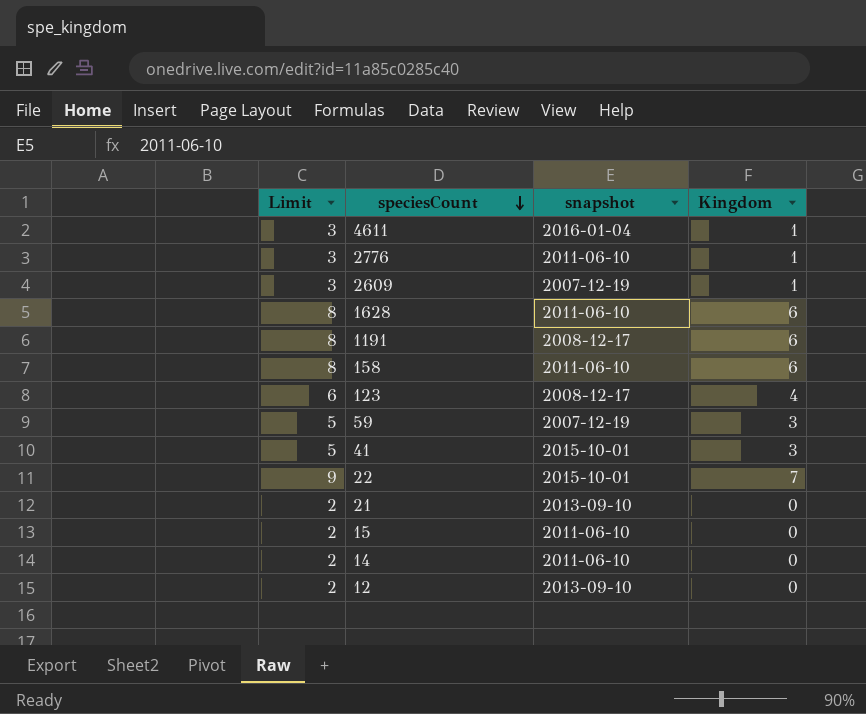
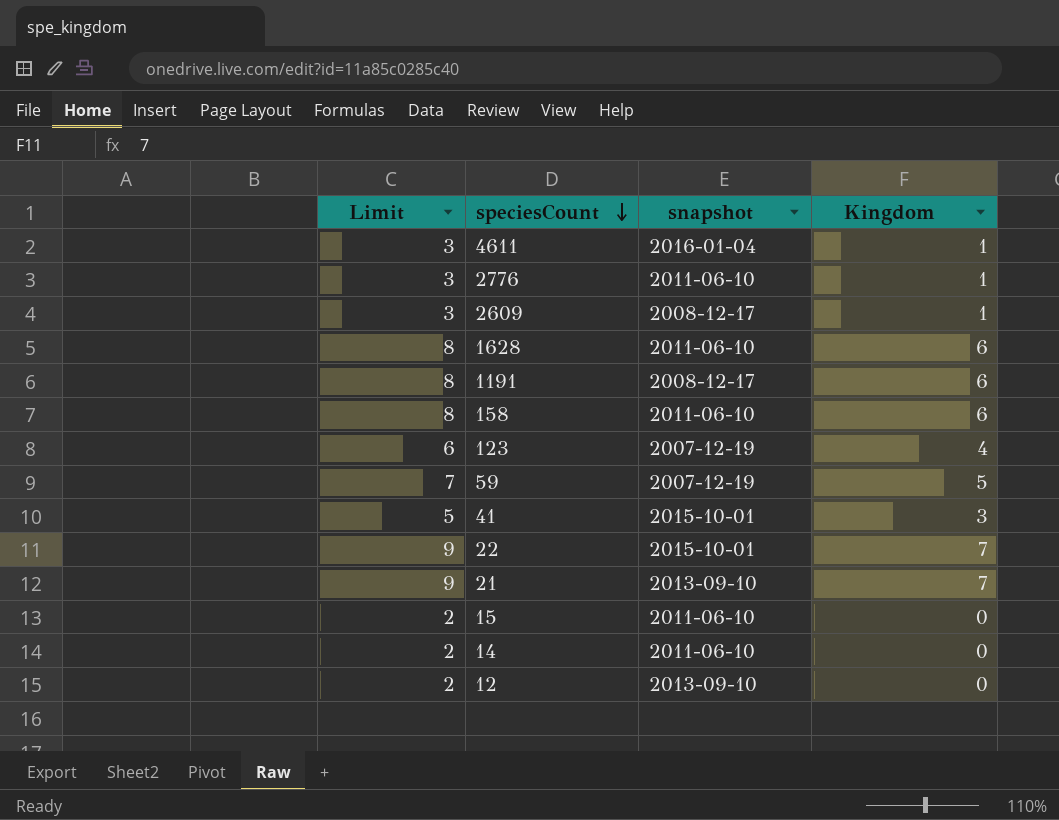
2609 | snapshot: 2007-12-19 -> 2008-12-17
123 | snapshot: 2008-12-17 -> 2007-12-19
59 | Limit: 5 -> 7
59 | Kingdom: 3 -> 5
21 | Limit: 2 -> 9
21 | Kingdom: 0 -> 7

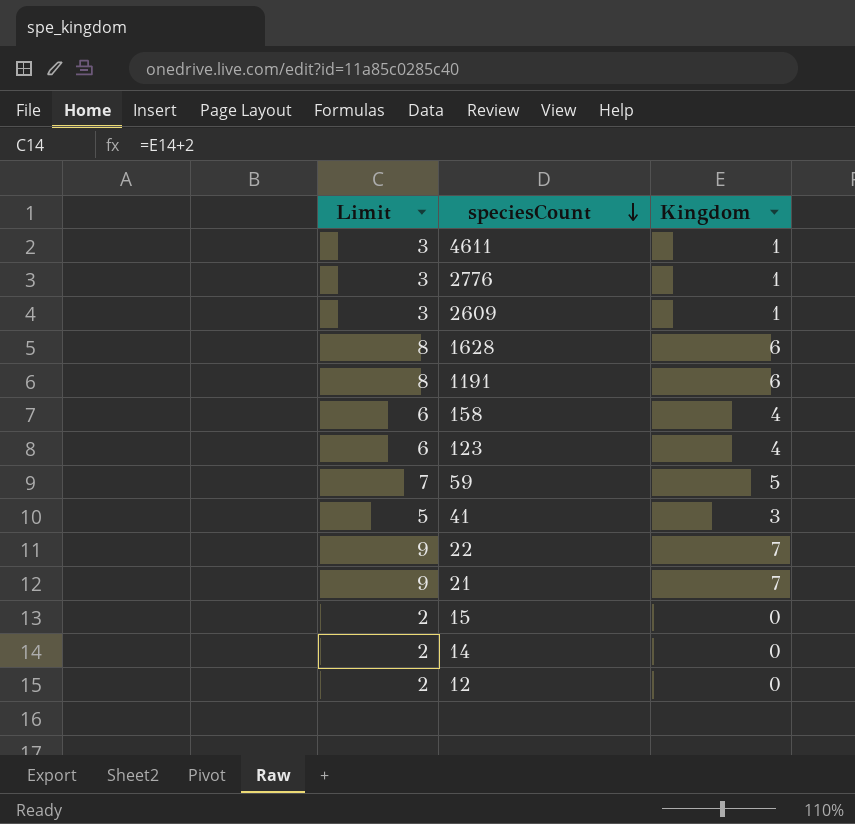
column snapshot | position: 3 -> none
158 | Limit: 8 -> 6
158 | Kingdom: 6 -> 4

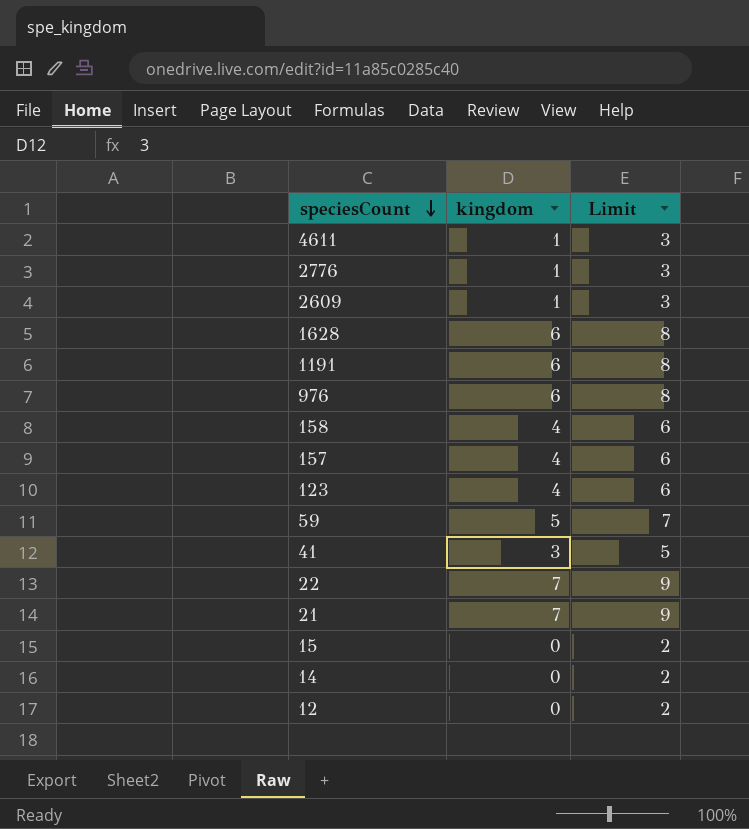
column name: Kingdom -> kingdom
column Limit | position: 1 -> 3
row 976: none -> 6 | 8
row 157: none -> 4 | 6

